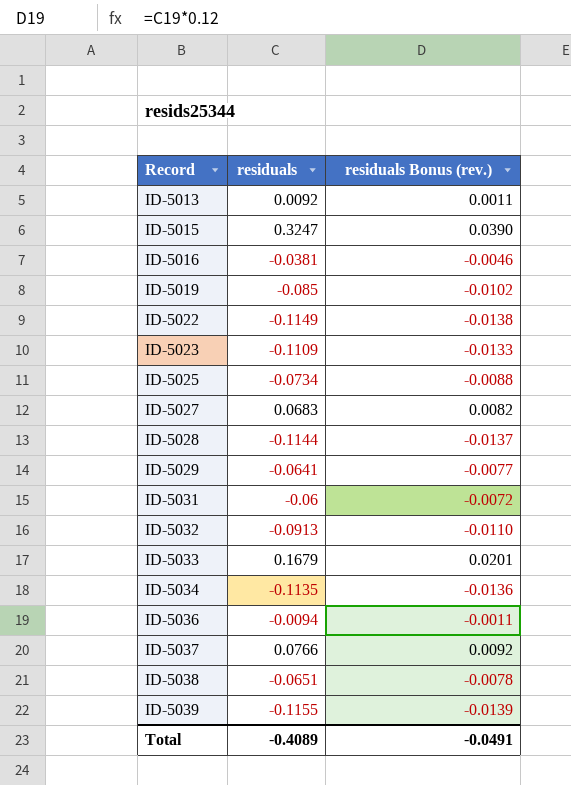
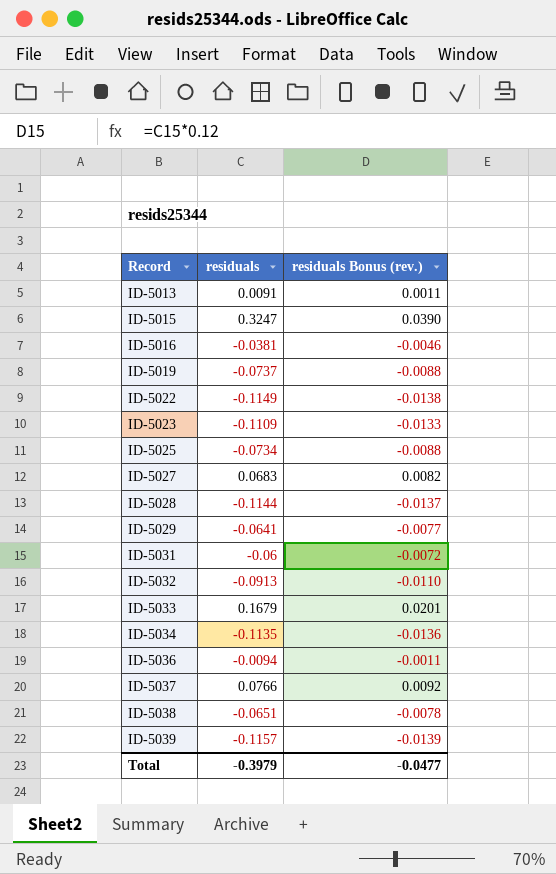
ID-5013 | residuals: 0.0092 -> 0.0091
ID-5019 | residuals: -0.085 -> -0.0737
ID-5019 | residuals Bonus (rev.): -0.0102 -> -0.0088
ID-5039 | residuals: -0.1155 -> -0.1157
Total | residuals: -0.4089 -> -0.3979
Total | residuals Bonus (rev.): -0.0491 -> -0.0477

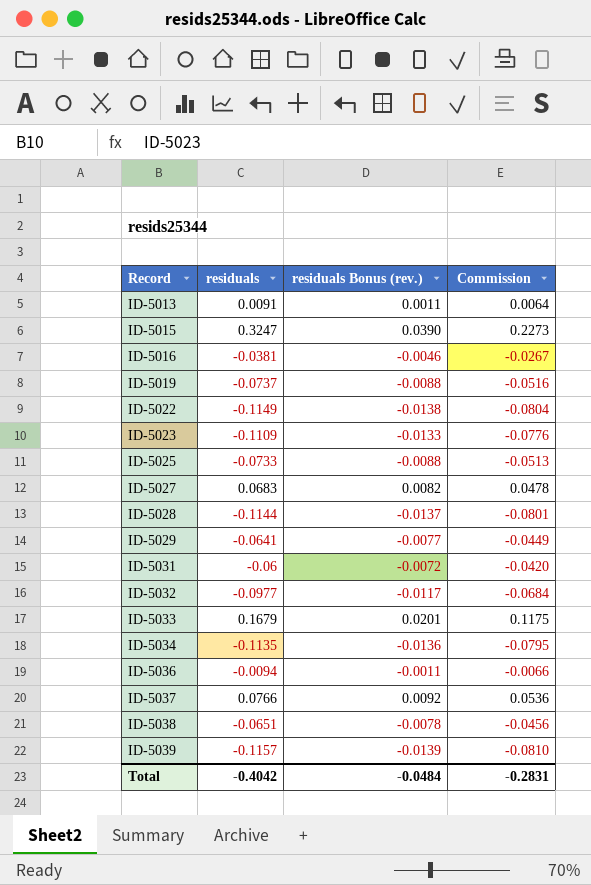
column Commission | formula: none -> [residuals] * 0.7
ID-5025 | residuals: -0.0734 -> -0.0733
ID-5032 | residuals: -0.0913 -> -0.0977
ID-5032 | residuals Bonus (rev.): -0.0110 -> -0.0117
Total | residuals: -0.3979 -> -0.4042
Total | residuals Bonus (rev.): -0.0477 -> -0.0484

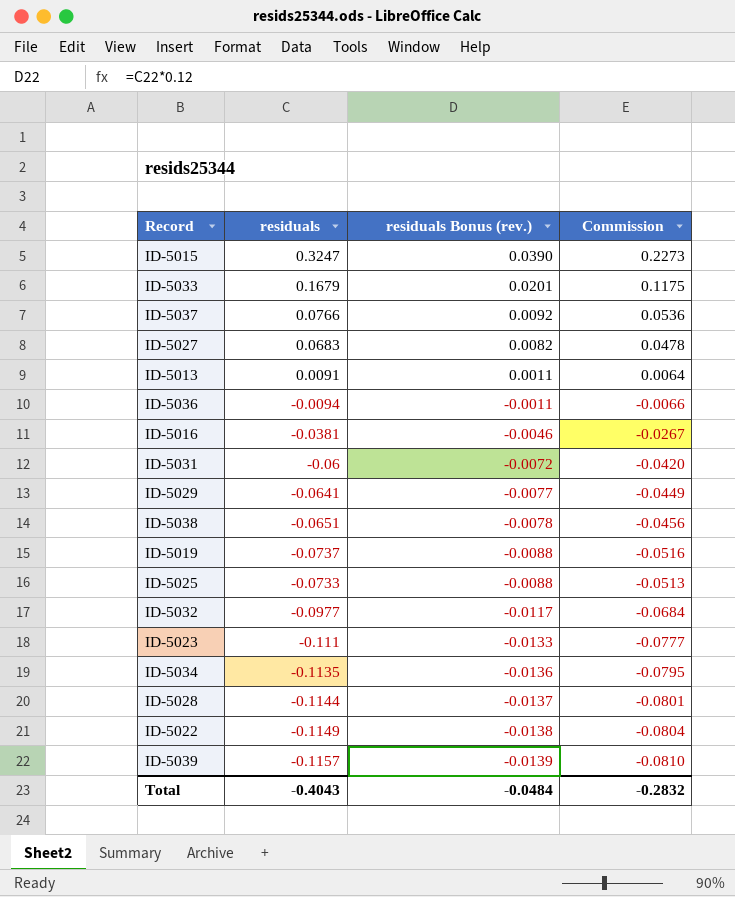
row order: Record ascending -> residuals Bonus (rev.) descending
ID-5023 | residuals: -0.1109 -> -0.111
ID-5023 | Commission: -0.0776 -> -0.0777
Total | residuals: -0.4042 -> -0.4043
Total | Commission: -0.2831 -> -0.2832

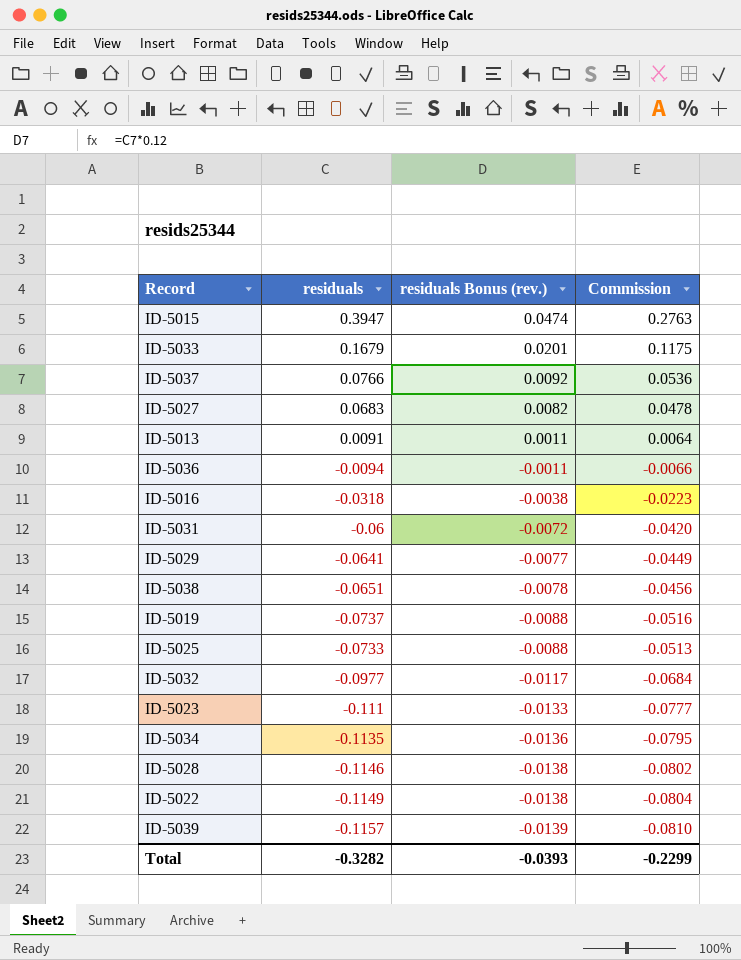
ID-5015 | residuals: 0.3247 -> 0.3947
ID-5015 | residuals Bonus (rev.): 0.0390 -> 0.0474
ID-5015 | Commission: 0.2273 -> 0.2763
ID-5016 | residuals: -0.0381 -> -0.0318
ID-5016 | residuals Bonus (rev.): -0.0046 -> -0.0038
ID-5016 | Commission: -0.0267 -> -0.0223
ID-5028 | residuals: -0.1144 -> -0.1146
ID-5028 | residuals Bonus (rev.): -0.0137 -> -0.0138
ID-5028 | Commission: -0.0801 -> -0.0802
Total | residuals: -0.4043 -> -0.3282
Total | residuals Bonus (rev.): -0.0484 -> -0.0393
Total | Commission: -0.2832 -> -0.2299

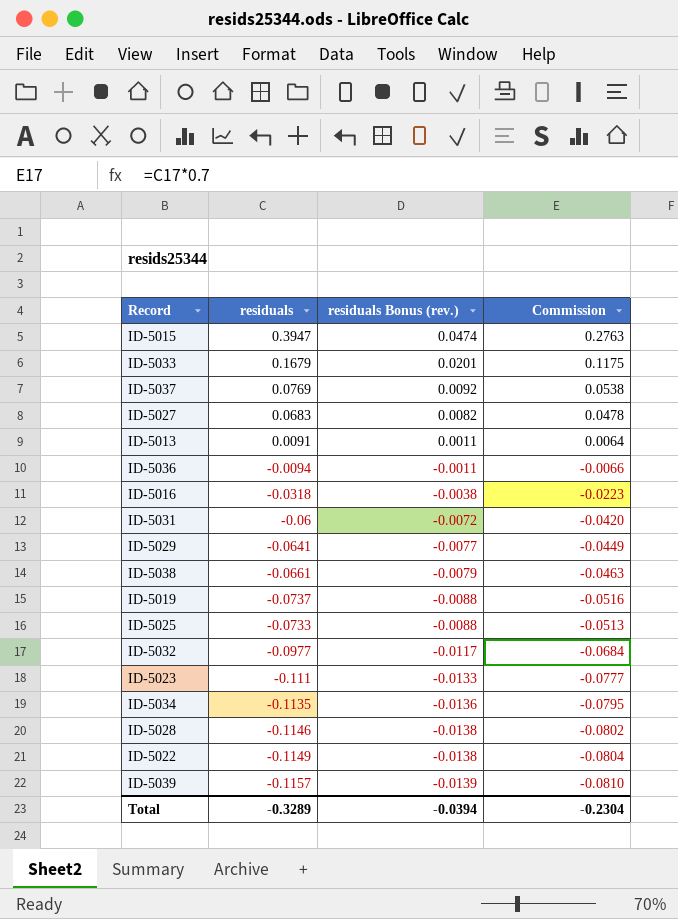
ID-5037 | residuals: 0.0766 -> 0.0769
ID-5037 | Commission: 0.0536 -> 0.0538
ID-5038 | residuals: -0.0651 -> -0.0661
ID-5038 | residuals Bonus (rev.): -0.0078 -> -0.0079
ID-5038 | Commission: -0.0456 -> -0.0463
Total | residuals: -0.3282 -> -0.3289
Total | residuals Bonus (rev.): -0.0393 -> -0.0394
Total | Commission: -0.2299 -> -0.2304

